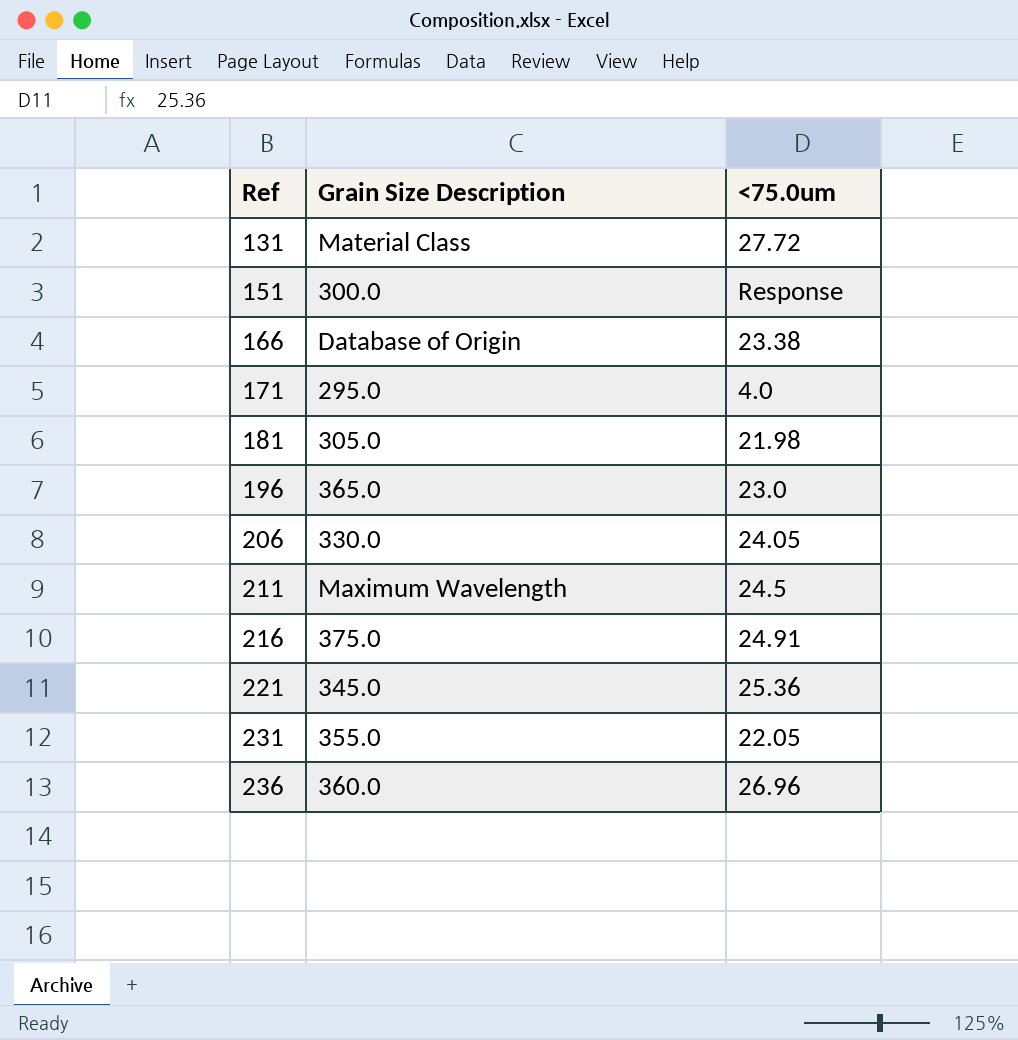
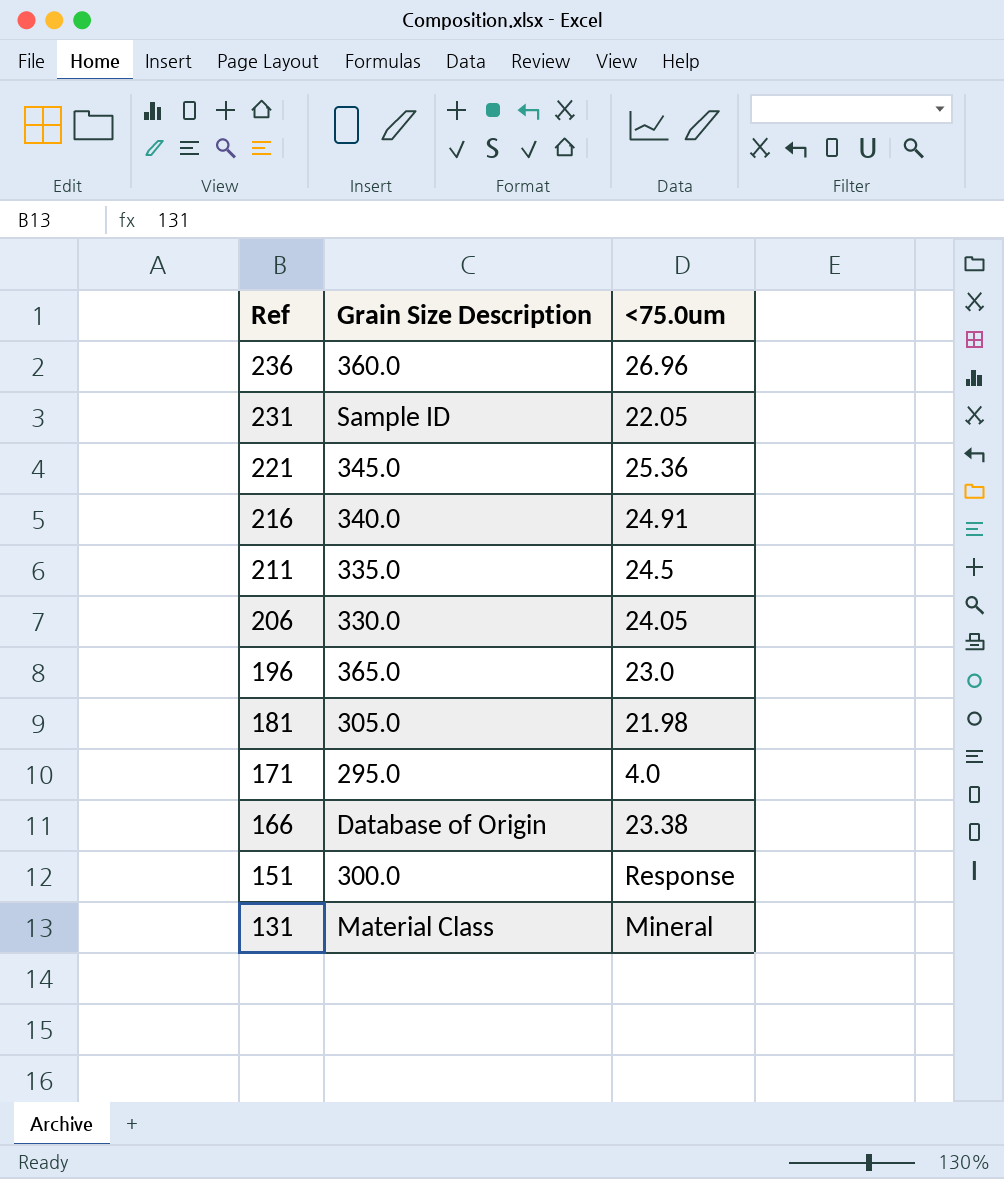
row order: Ref ascending -> Ref descending
231 | Grain Size Description: 355.0 -> Sample ID
216 | Grain Size Description: 375.0 -> 340.0
211 | Grain Size Description: Maximum Wavelength -> 335.0
131 | <75.0um: 27.72 -> Mineral

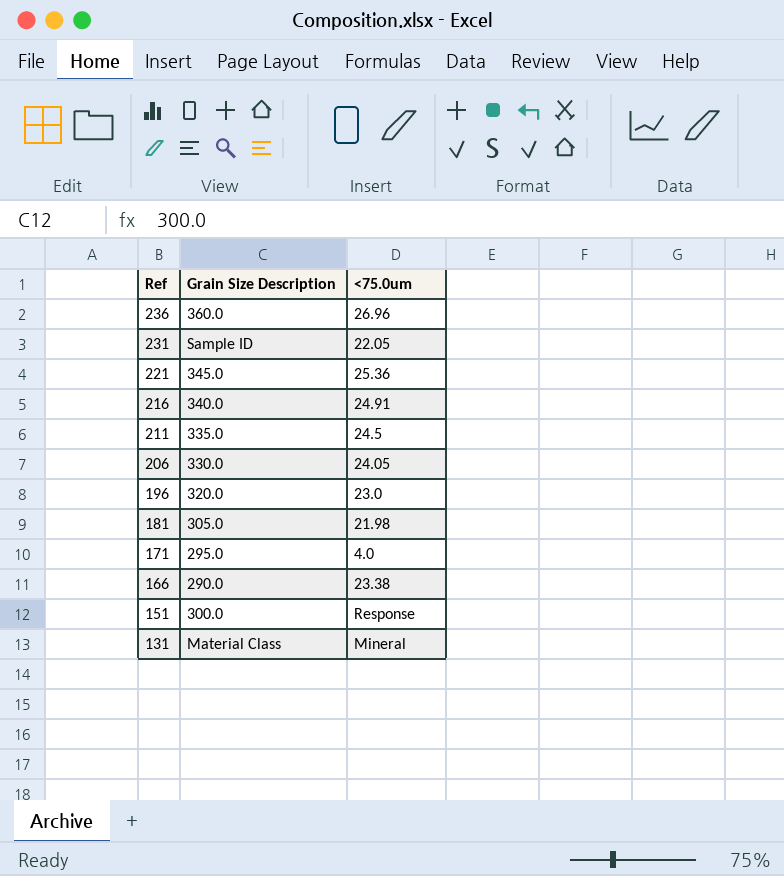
196 | Grain Size Description: 365.0 -> 320.0
166 | Grain Size Description: Database of Origin -> 290.0

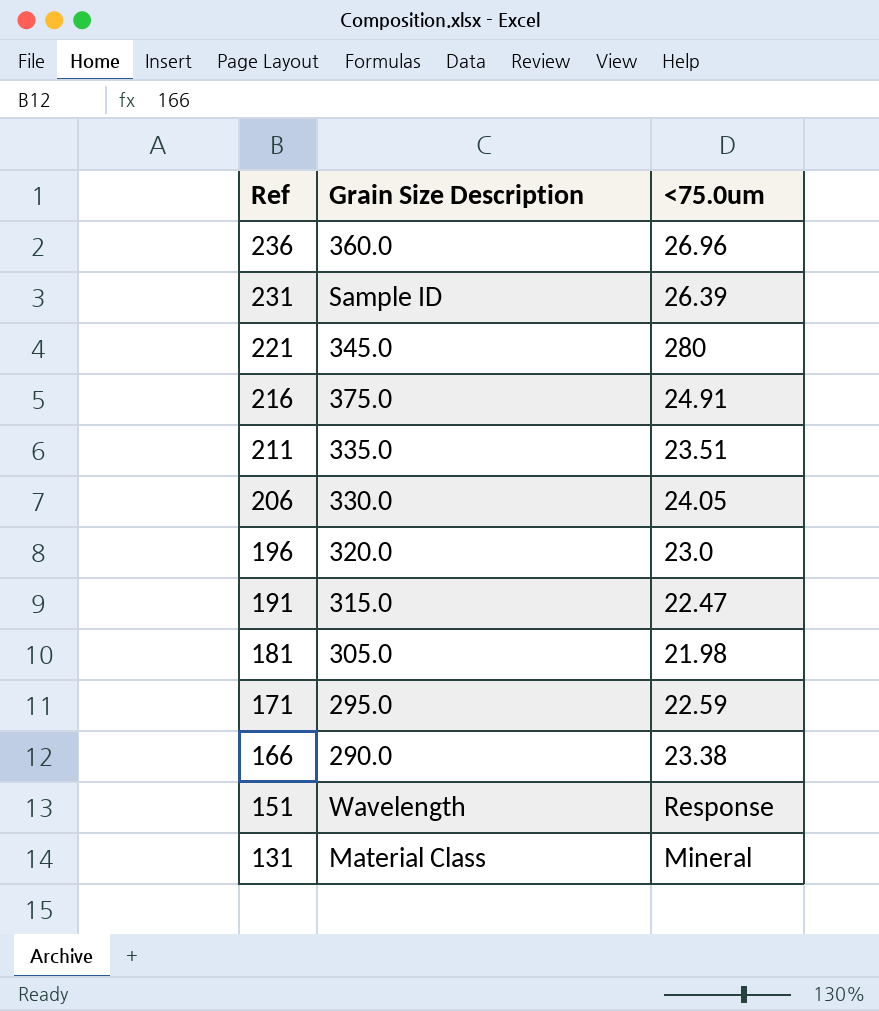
231 | <75.0um: 22.05 -> 26.39
221 | <75.0um: 25.36 -> 280
216 | Grain Size Description: 340.0 -> 375.0
211 | <75.0um: 24.5 -> 23.51
row 191: none -> 315.0 | 22.47
171 | <75.0um: 4.0 -> 22.59
151 | Grain Size Description: 300.0 -> Wavelength

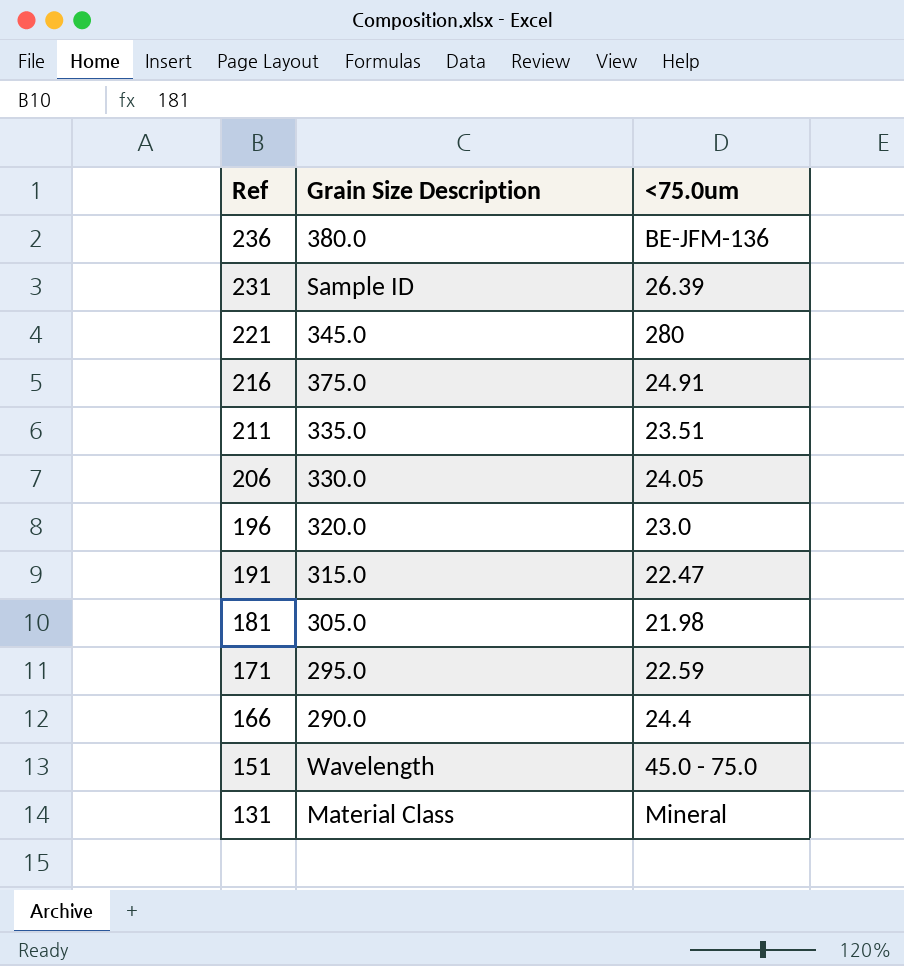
236 | Grain Size Description: 360.0 -> 380.0
236 | <75.0um: 26.96 -> BE-JFM-136
166 | <75.0um: 23.38 -> 24.4
151 | <75.0um: Response -> 45.0 - 75.0

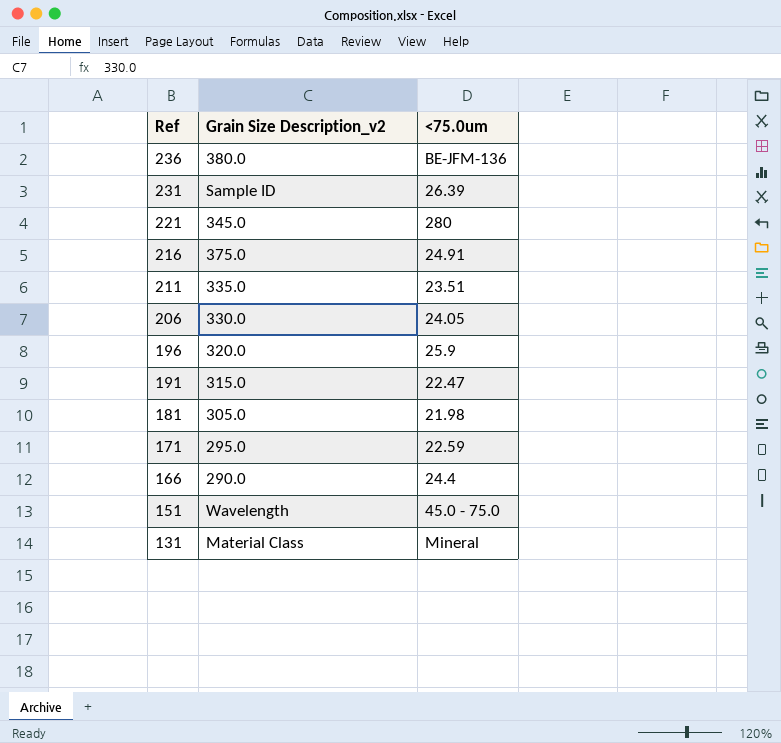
column name: Grain Size Description -> Grain Size Description_v2
196 | <75.0um: 23.0 -> 25.9

